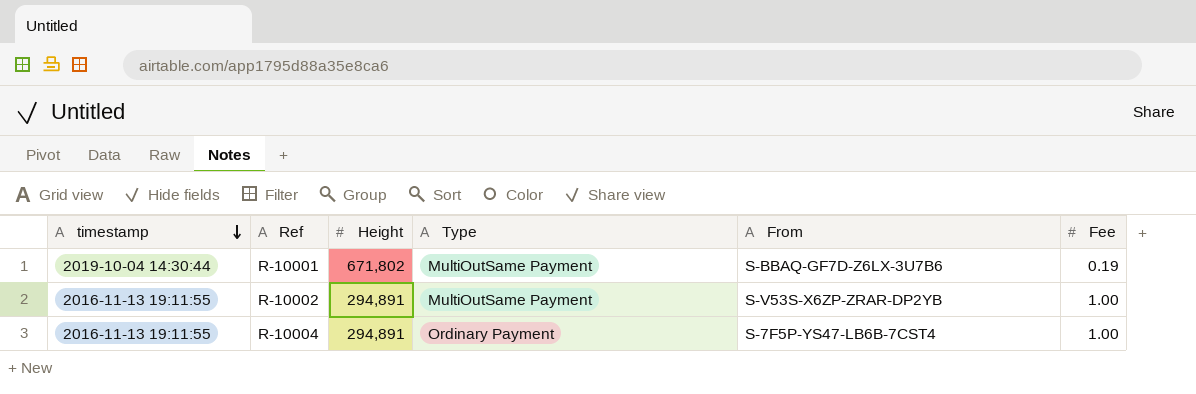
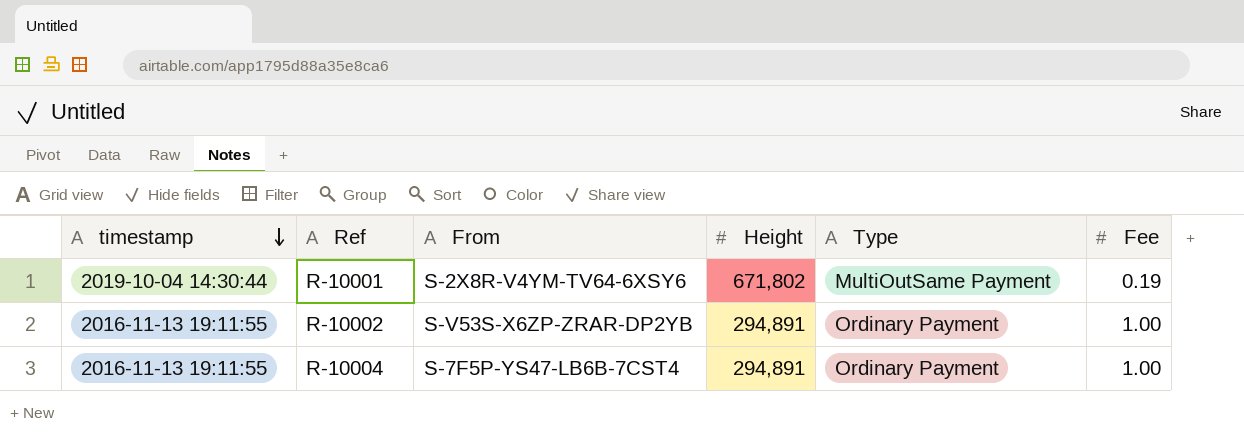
column From | position: 5 -> 3
R-10001 | From: S-BBAQ-GF7D-Z6LX-3U7B6 -> S-2X8R-V4YM-TV64-6XSY6
R-10002 | Type: MultiOutSame Payment -> Ordinary Payment

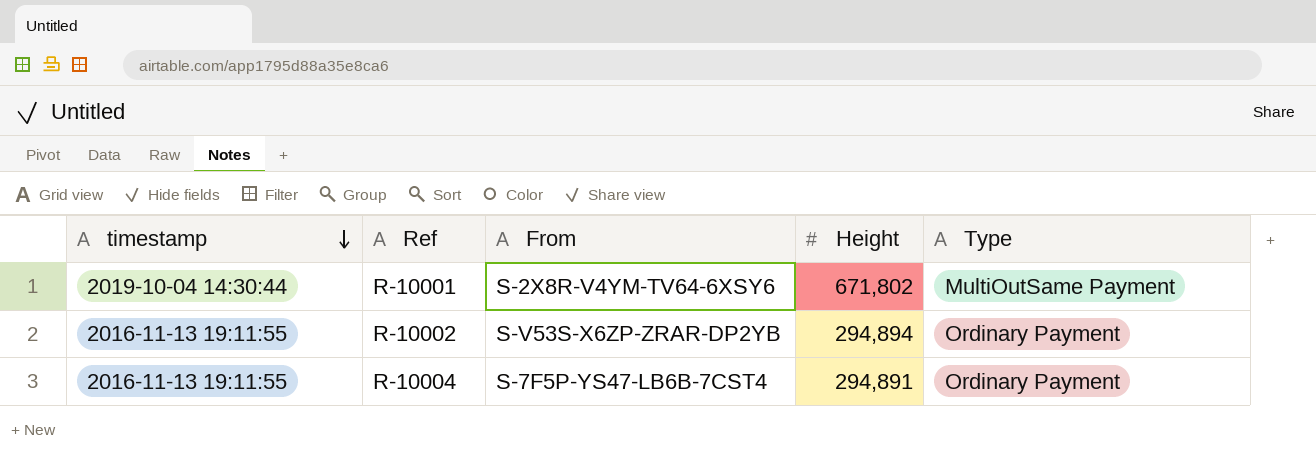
column Fee | position: 6 -> none
R-10002 | Height: 294,891 -> 294,894

